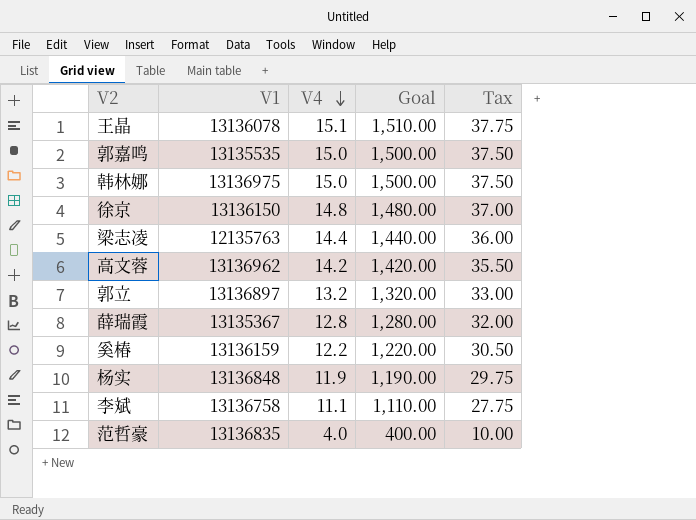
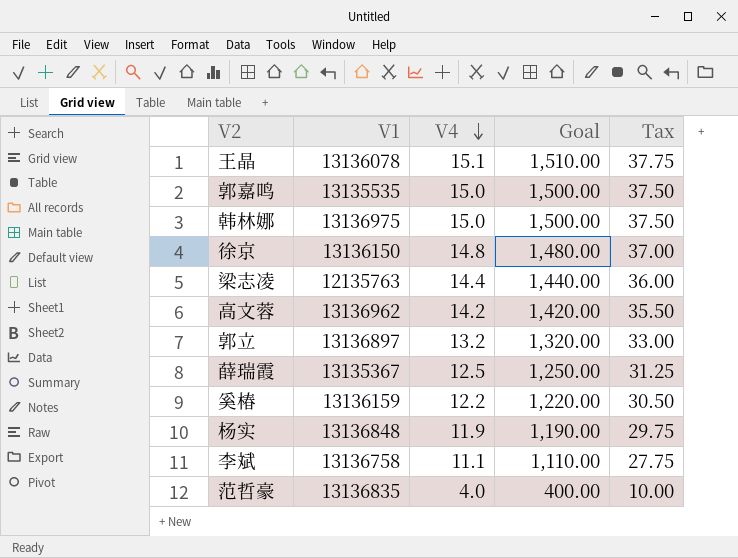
薛瑞霞 | V4: 12.8 -> 12.5
薛瑞霞 | Goal: 1,280.00 -> 1,250.00
薛瑞霞 | Tax: 32.00 -> 31.25

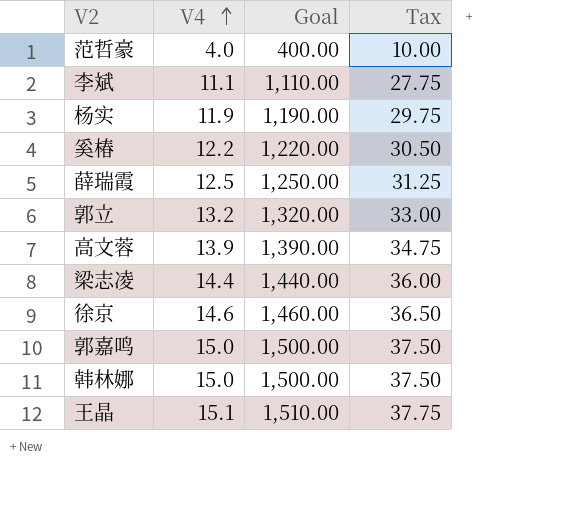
row order: V4 descending -> V4 ascending
column V1 | position: 2 -> none
高文蓉 | V4: 14.2 -> 13.9
高文蓉 | Goal: 1,420.00 -> 1,390.00
高文蓉 | Tax: 35.50 -> 34.75
徐京 | V4: 14.8 -> 14.6
徐京 | Goal: 1,480.00 -> 1,460.00
徐京 | Tax: 37.00 -> 36.50

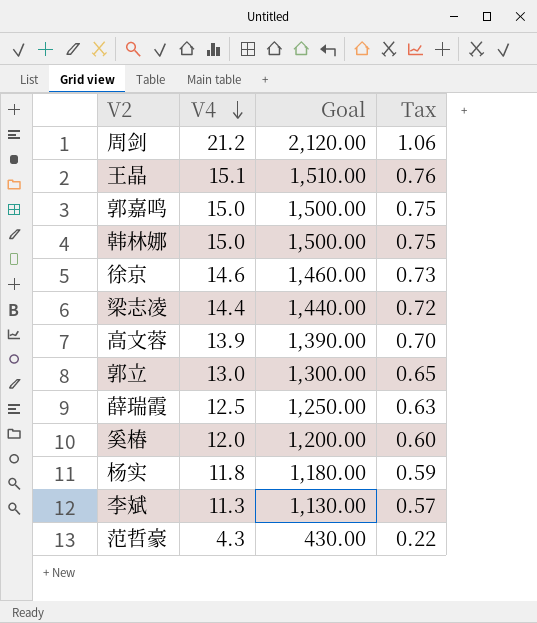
row order: V4 ascending -> V4 descending
column Tax | formula: [V4] * 2.5 -> [V4] * 0.05
row 周剑: none -> 21.2 | 2,120.00 | 1.06
郭立 | V4: 13.2 -> 13.0
郭立 | Goal: 1,320.00 -> 1,300.00
奚椿 | V4: 12.2 -> 12.0
奚椿 | Goal: 1,220.00 -> 1,200.00
杨实 | V4: 11.9 -> 11.8
杨实 | Goal: 1,190.00 -> 1,180.00
李斌 | V4: 11.1 -> 11.3
李斌 | Goal: 1,110.00 -> 1,130.00
范哲豪 | V4: 4.0 -> 4.3
范哲豪 | Goal: 400.00 -> 430.00

